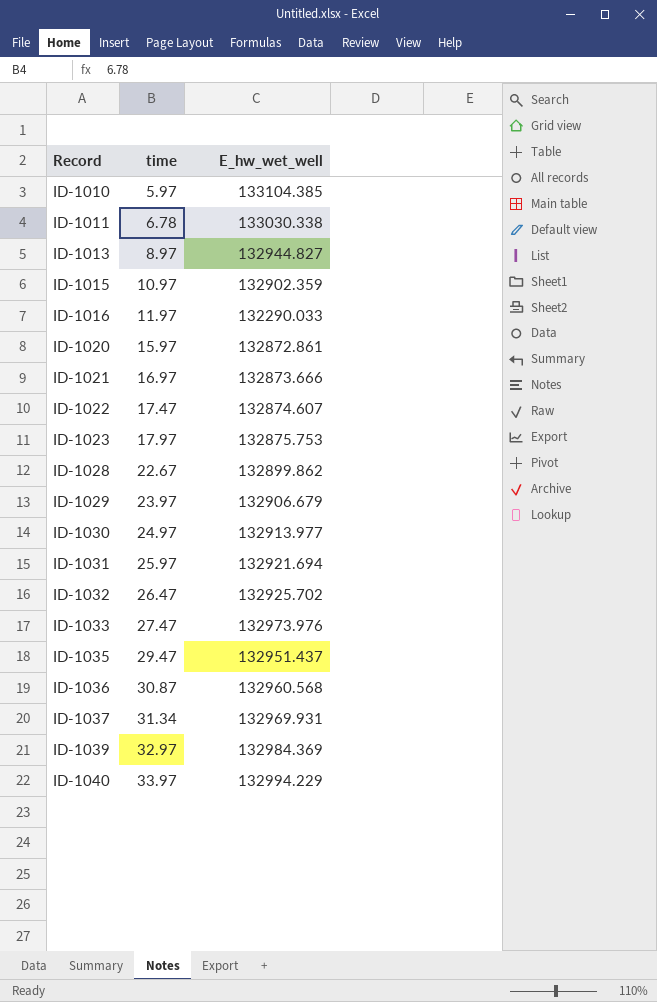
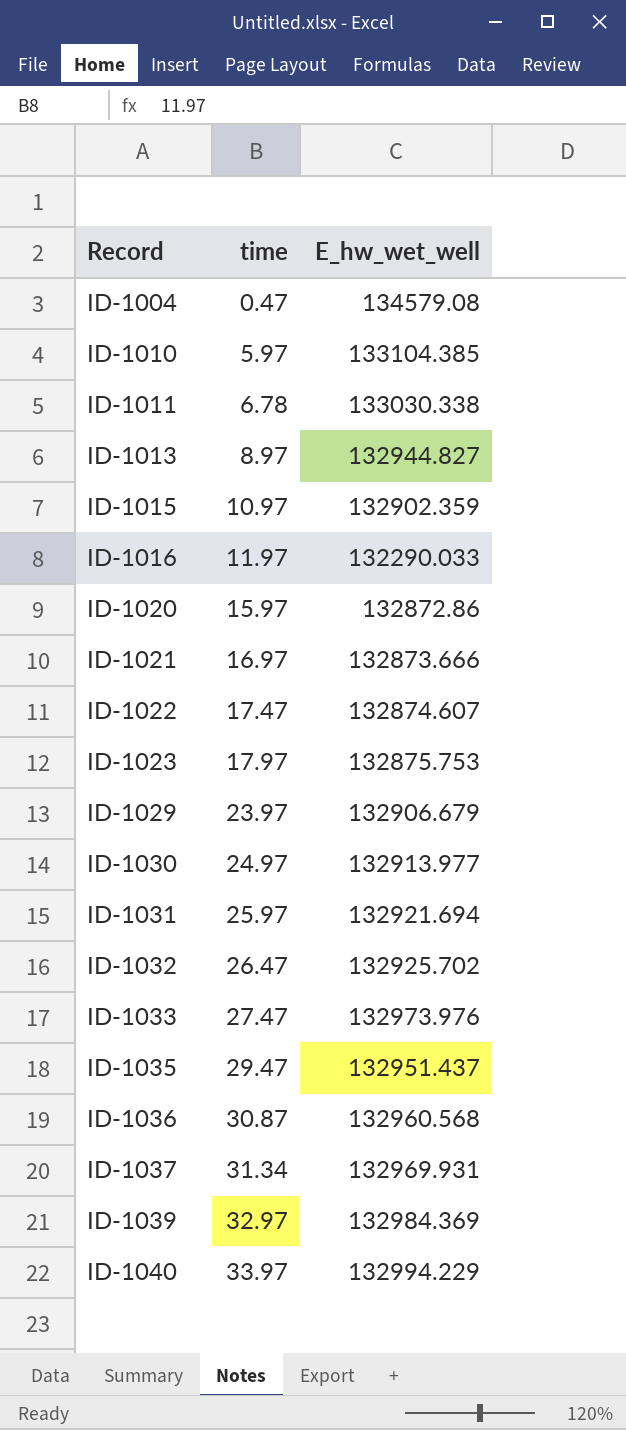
row ID-1028: 22.67 | 132899.862 -> none
row ID-1004: none -> 0.47 | 134579.08
ID-1020 | E_hw_wet_well: 132872.861 -> 132872.86

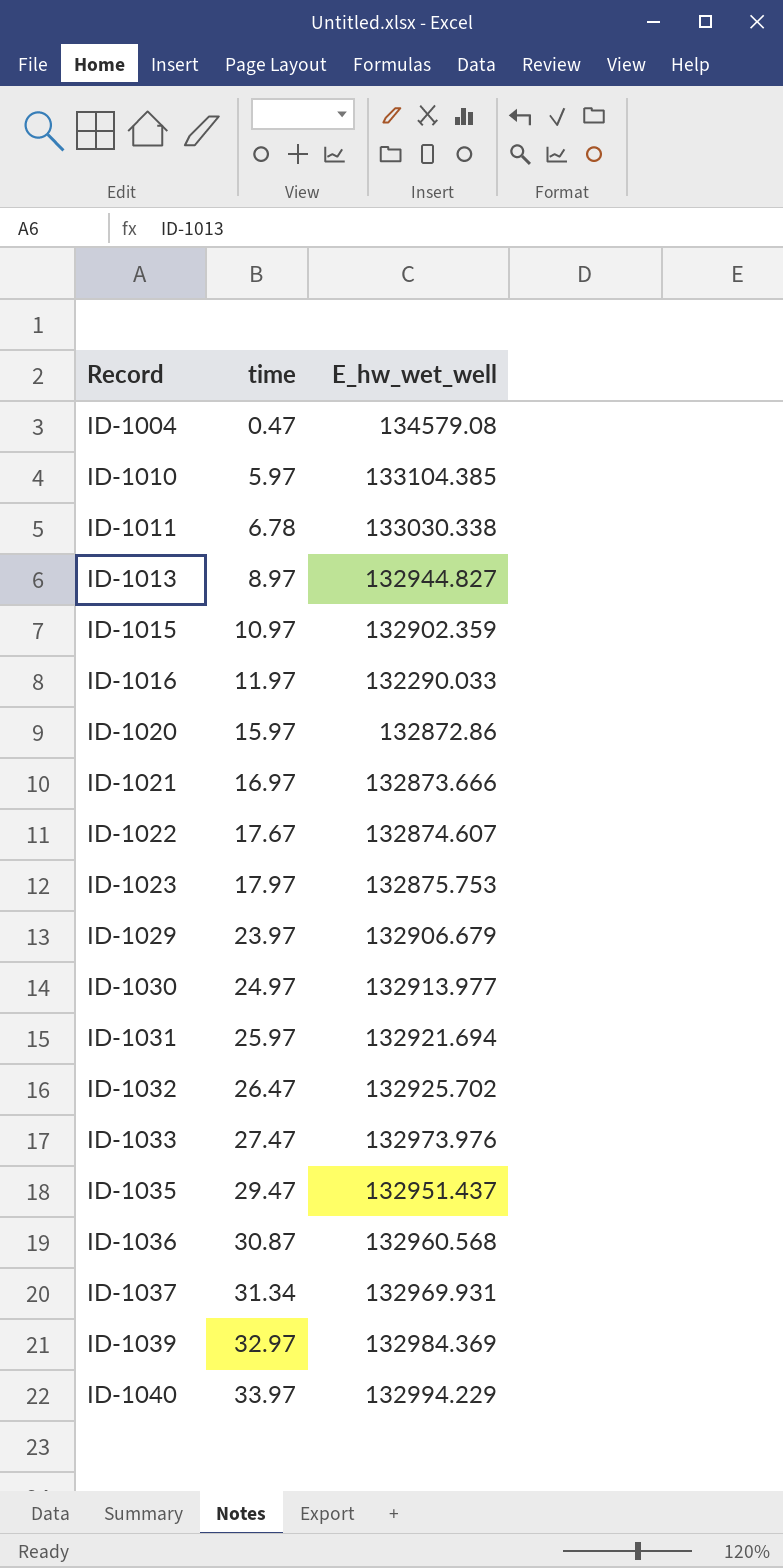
ID-1022 | time: 17.47 -> 17.67

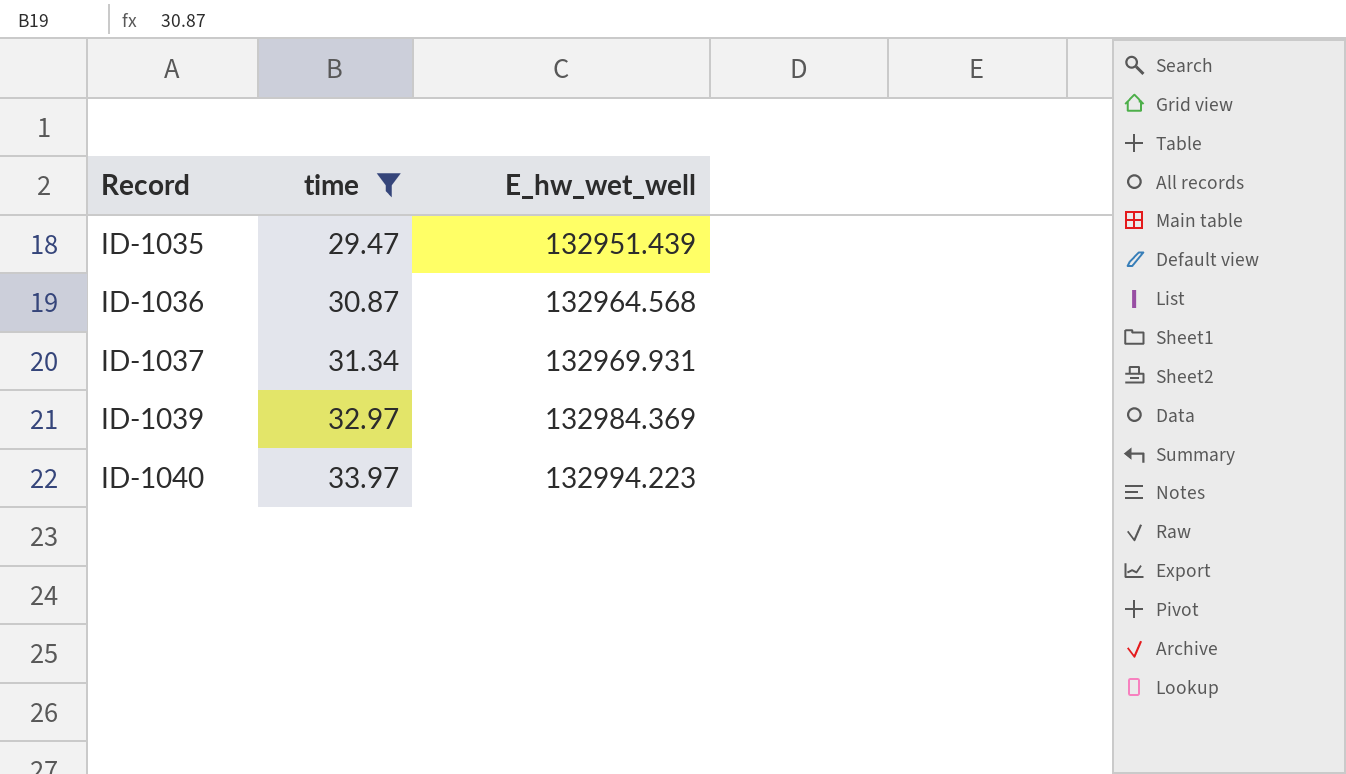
filter: none -> time >= 29.47
ID-1035 | E_hw_wet_well: 132951.437 -> 132951.439
ID-1036 | E_hw_wet_well: 132960.568 -> 132964.568
ID-1040 | E_hw_wet_well: 132994.229 -> 132994.223

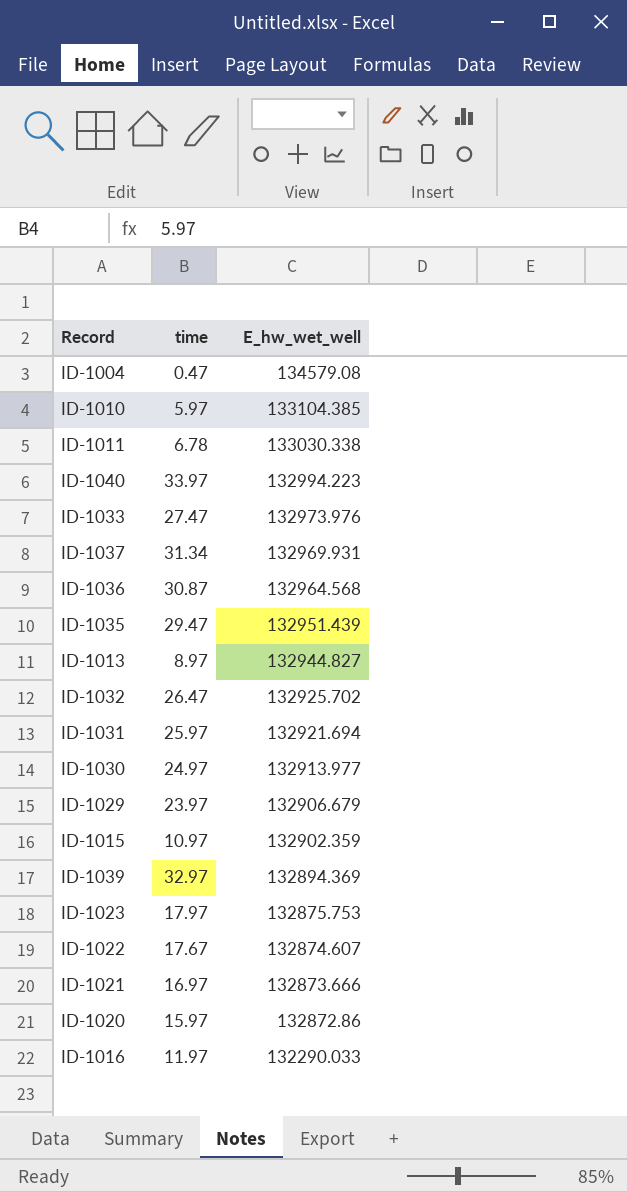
filter: time >= 29.47 -> none
row order: Record ascending -> E_hw_wet_well descending
ID-1039 | E_hw_wet_well: 132984.369 -> 132894.369

